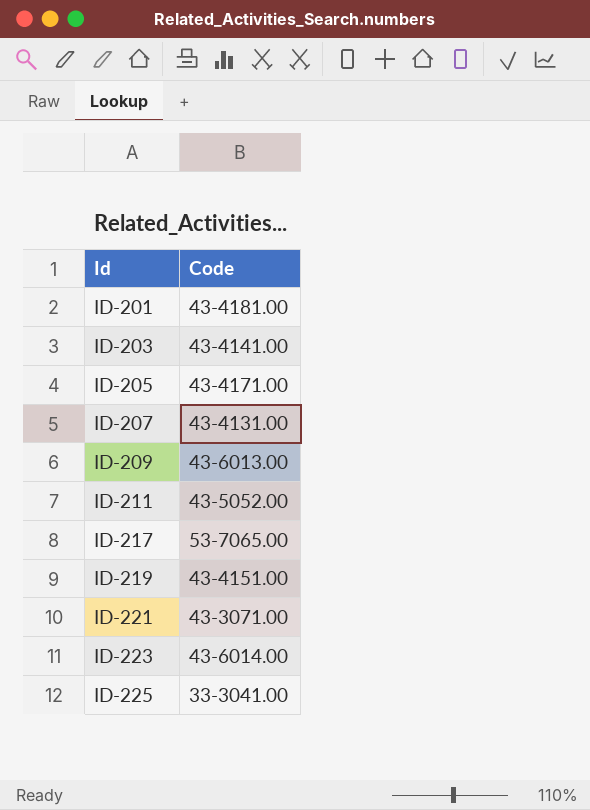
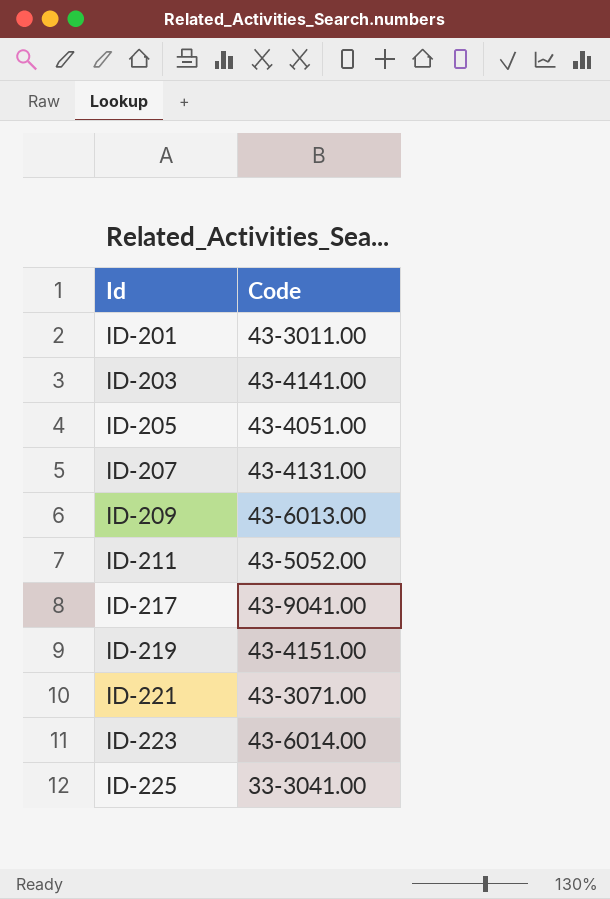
ID-201 | Code: 43-4181.00 -> 43-3011.00
ID-205 | Code: 43-4171.00 -> 43-4051.00
ID-217 | Code: 53-7065.00 -> 43-9041.00

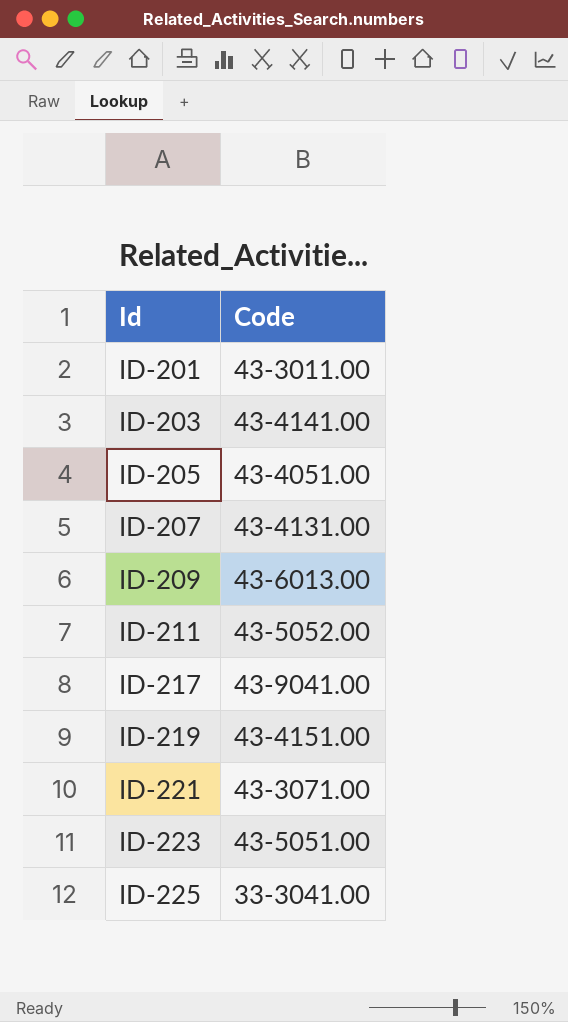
ID-223 | Code: 43-6014.00 -> 43-5051.00

